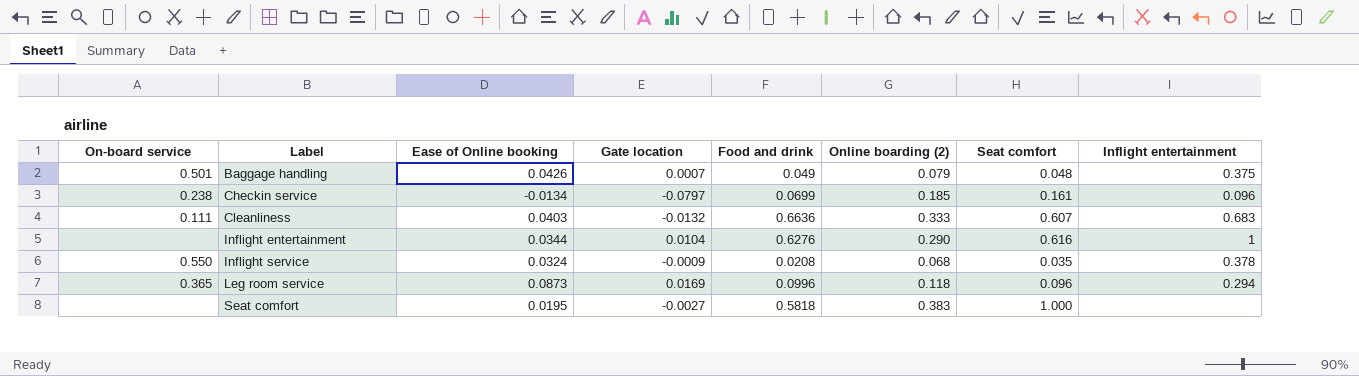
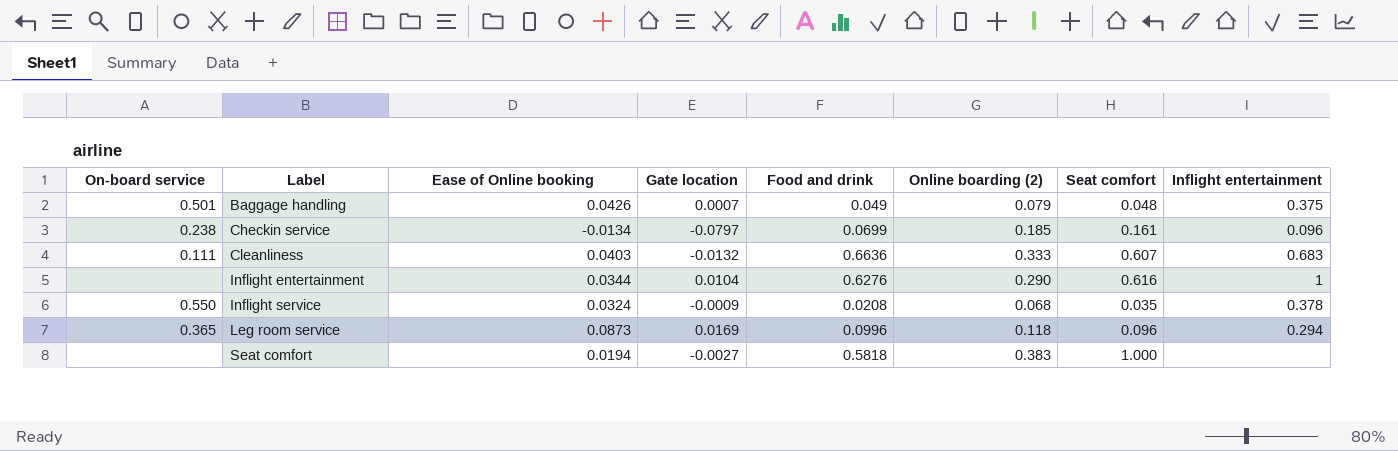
Seat comfort | Ease of Online booking: 0.0195 -> 0.0194

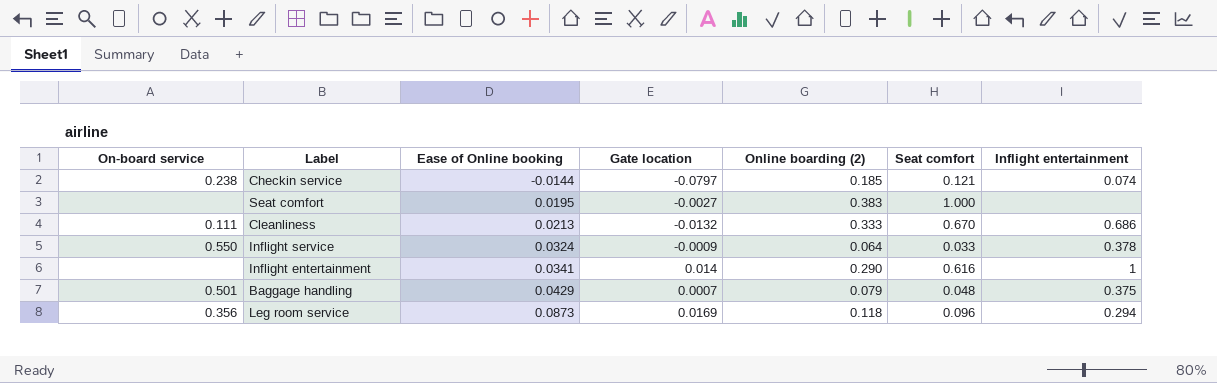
row order: Label ascending -> Ease of Online booking ascending
column Food and drink | position: 5 -> none
Checkin service | Ease of Online booking: -0.0134 -> -0.0144
Checkin service | Seat comfort: 0.161 -> 0.121
Checkin service | Inflight entertainment: 0.096 -> 0.074
Seat comfort | Ease of Online booking: 0.0194 -> 0.0195
Cleanliness | Ease of Online booking: 0.0403 -> 0.0213
Cleanliness | Seat comfort: 0.607 -> 0.670
Cleanliness | Inflight entertainment: 0.683 -> 0.686
Inflight service | Online boarding (2): 0.068 -> 0.064
Inflight service | Seat comfort: 0.035 -> 0.033
Inflight entertainment | Ease of Online booking: 0.0344 -> 0.0341
Inflight entertainment | Gate location: 0.0104 -> 0.014
Baggage handling | Ease of Online booking: 0.0426 -> 0.0429
Leg room service | On-board service: 0.365 -> 0.356

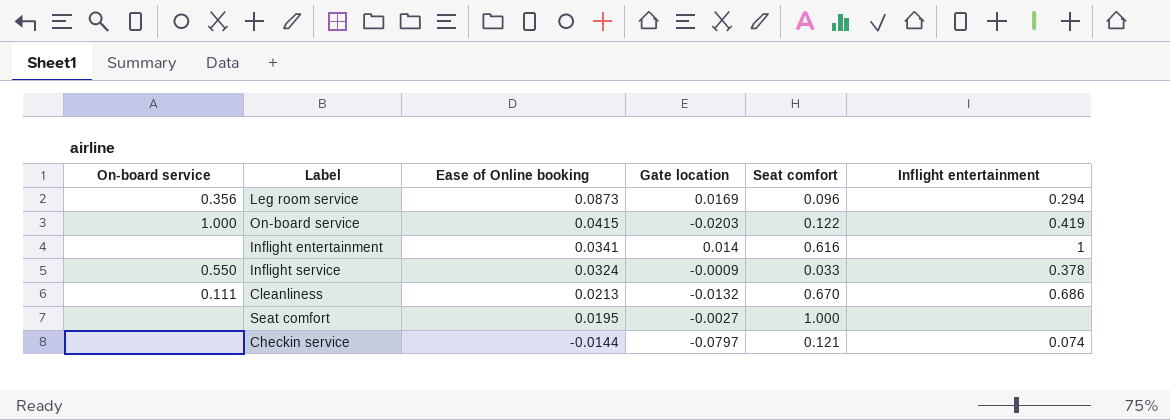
row order: Ease of Online booking ascending -> Ease of Online booking descending
column Online boarding (2) | position: 5 -> none
row Baggage handling: 0.501 | 0.0429 | 0.0007 | 0.079 | 0.048 | 0.375 -> none
row On-board service: none -> 1.000 | 0.0415 | -0.0203 | 0.122 | 0.419
Checkin service | On-board service: 0.238 -> none

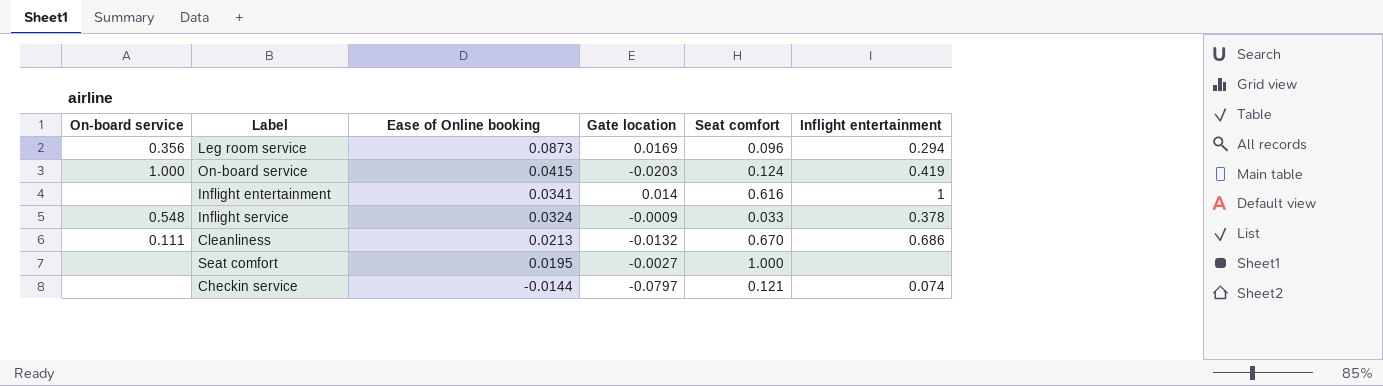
On-board service | Seat comfort: 0.122 -> 0.124
Inflight service | On-board service: 0.550 -> 0.548

